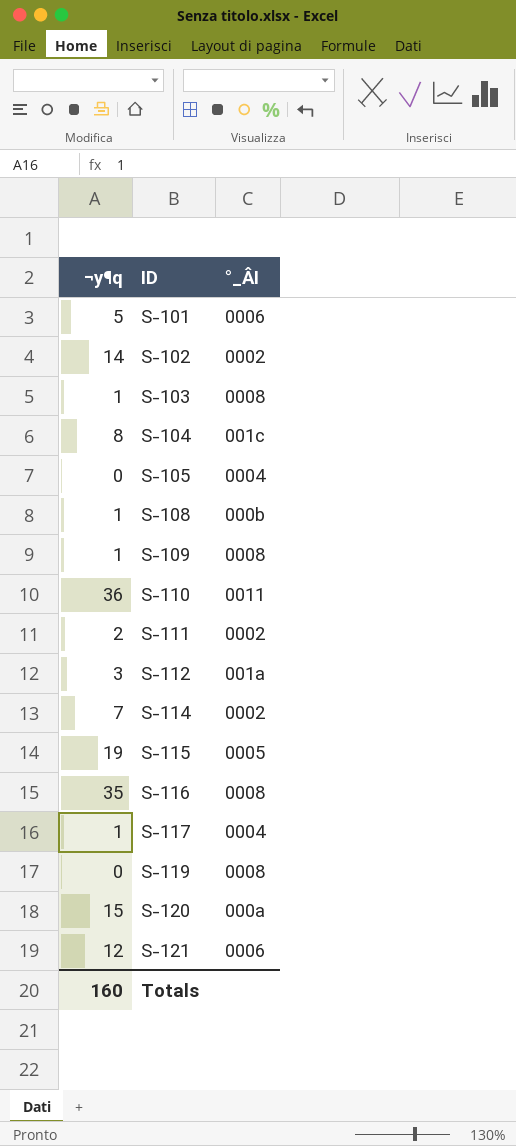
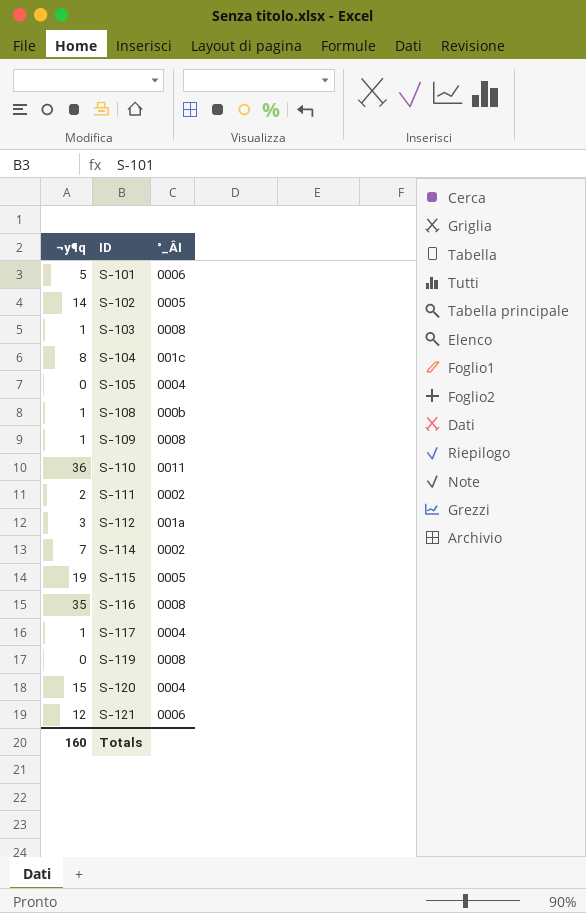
S-102 | °_ÂI: 0002 -> 0005
S-120 | °_ÂI: 000a -> 0004

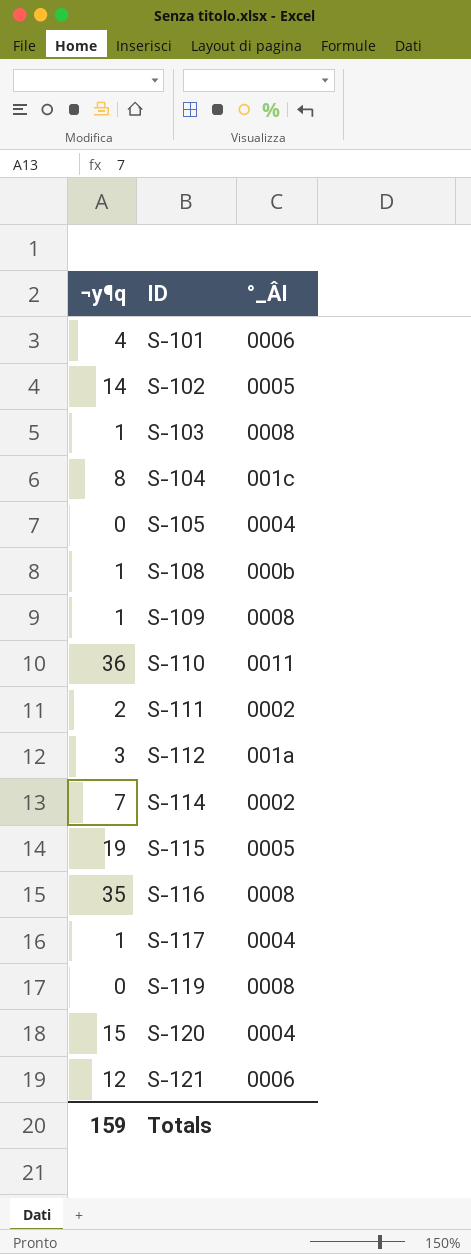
S-101 | ¬y¶q: 5 -> 4
Totals | ¬y¶q: 160 -> 159

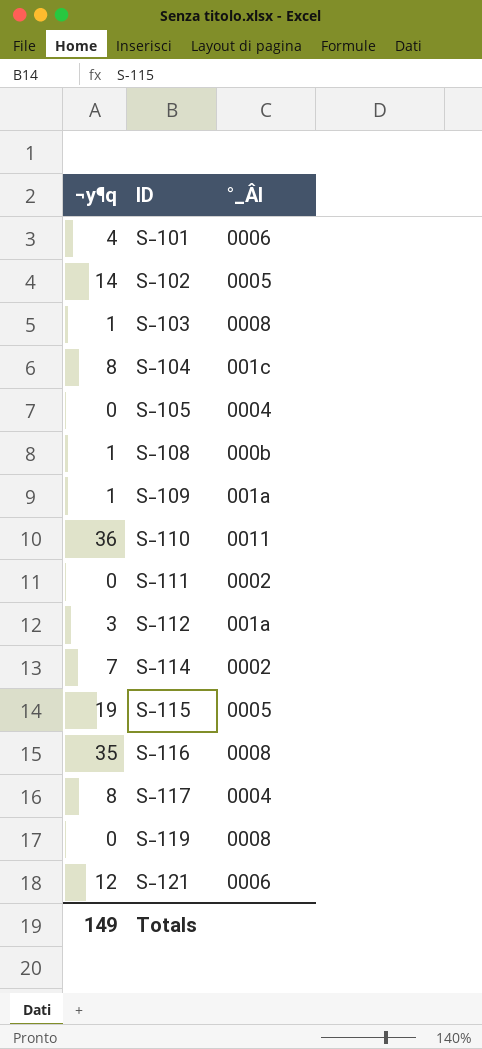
row S-120: 15 | 0004 -> none
S-109 | °_ÂI: 0008 -> 001a
S-111 | ¬y¶q: 2 -> 0
S-117 | ¬y¶q: 1 -> 8
Totals | ¬y¶q: 159 -> 149

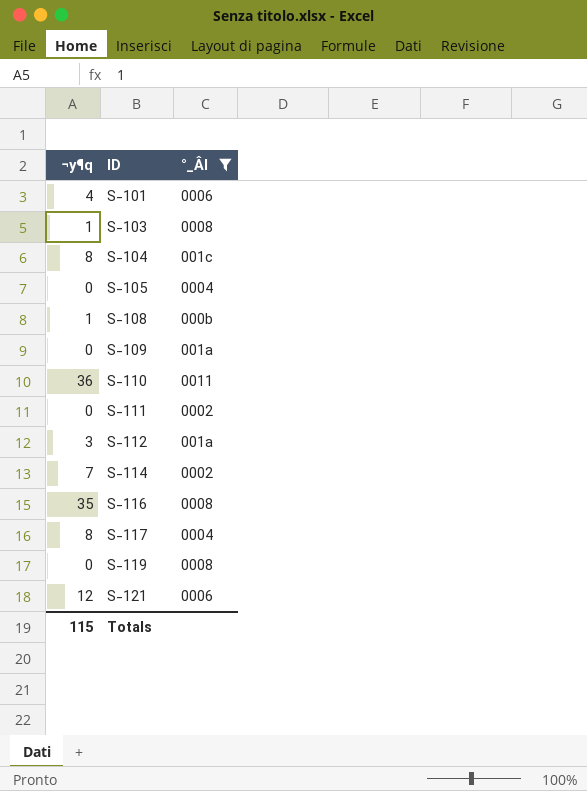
filter: none -> °_ÂI != 0005
S-109 | ¬y¶q: 1 -> 0
Totals | ¬y¶q: 149 -> 115

